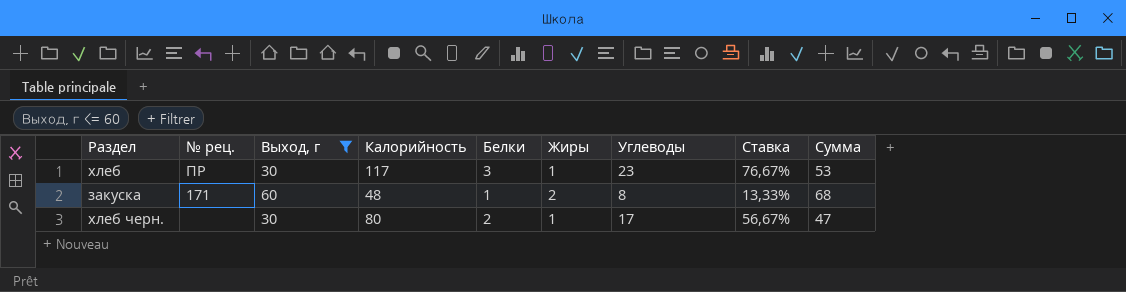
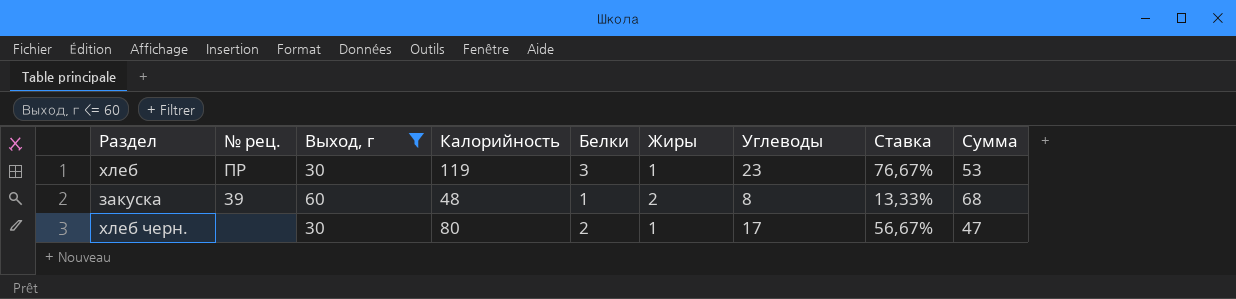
хлеб | Калорийность: 117 -> 119
закуска | № рец.: 171 -> 39

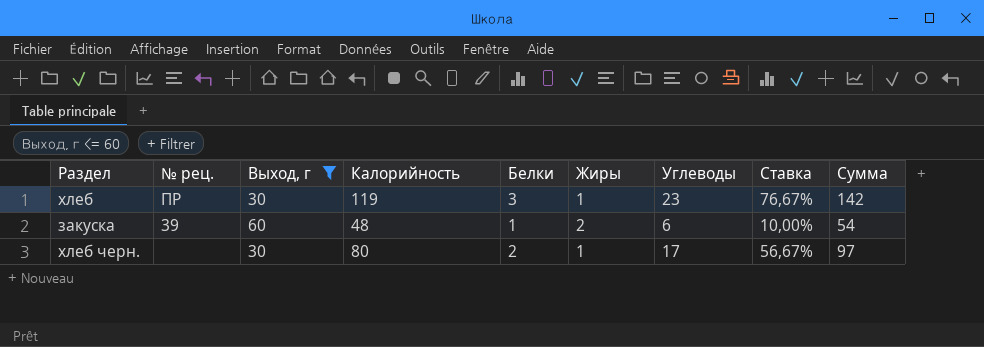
column Сумма | formula: [Выход, г] + [Углеводы] -> [Калорийность] + [Углеводы]
закуска | Углеводы: 8 -> 6
закуска | Ставка: 13,33% -> 10,00%

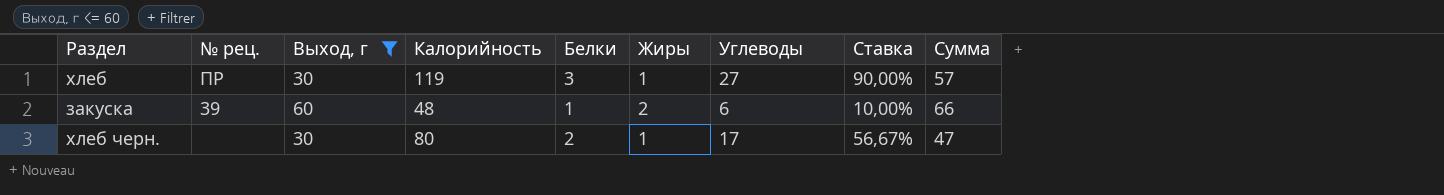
column Сумма | formula: [Калорийность] + [Углеводы] -> [Выход, г] + [Углеводы]
хлеб | Углеводы: 23 -> 27
хлеб | Ставка: 76,67% -> 90,00%

